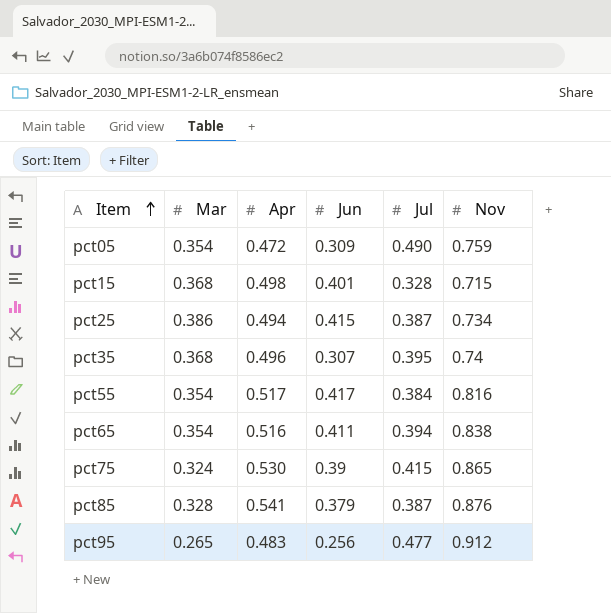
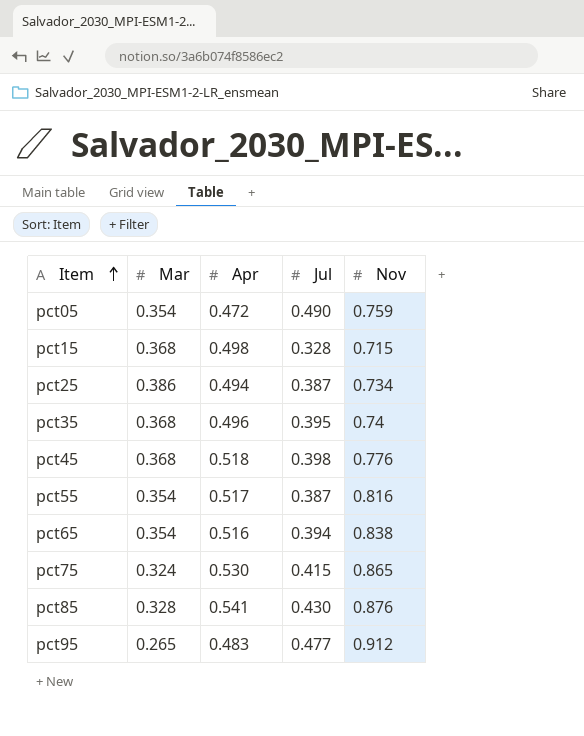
column Jun | position: 4 -> none
row pct45: none -> 0.368 | 0.518 | 0.398 | 0.776
pct55 | Jul: 0.384 -> 0.387
pct85 | Jul: 0.387 -> 0.430

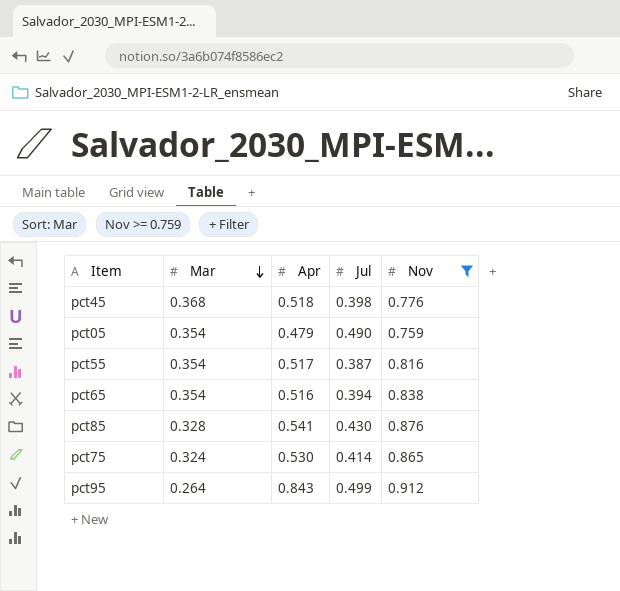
filter: none -> Nov >= 0.759
row order: Item ascending -> Mar descending
pct05 | Apr: 0.472 -> 0.479
pct75 | Jul: 0.415 -> 0.414
pct95 | Mar: 0.265 -> 0.264
pct95 | Apr: 0.483 -> 0.843
pct95 | Jul: 0.477 -> 0.499

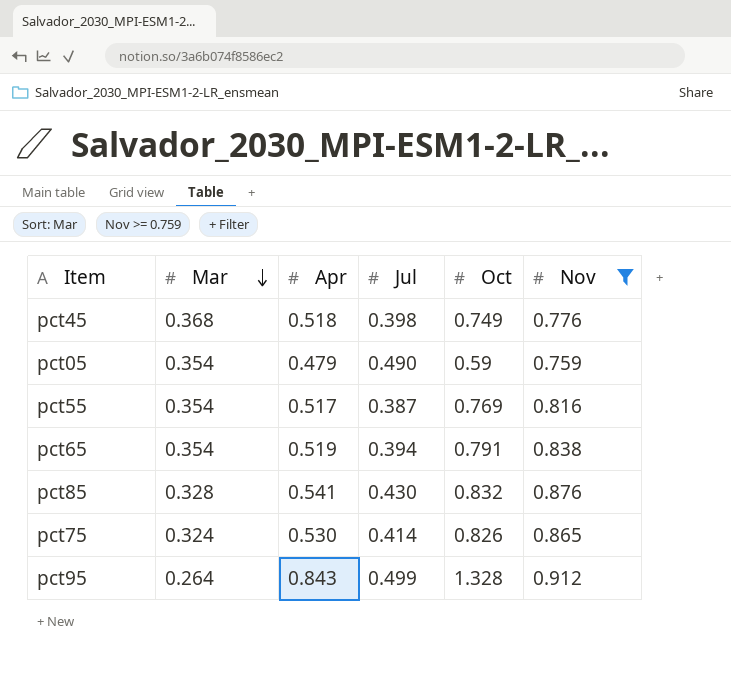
column Oct | position: none -> 5
pct65 | Apr: 0.516 -> 0.519

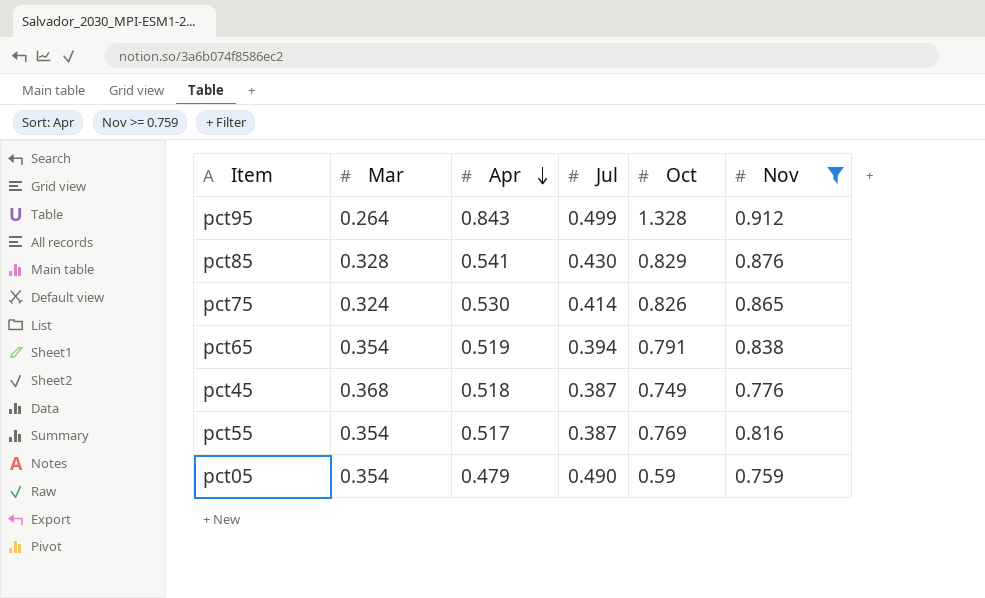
row order: Mar descending -> Apr descending
pct85 | Oct: 0.832 -> 0.829
pct45 | Jul: 0.398 -> 0.387

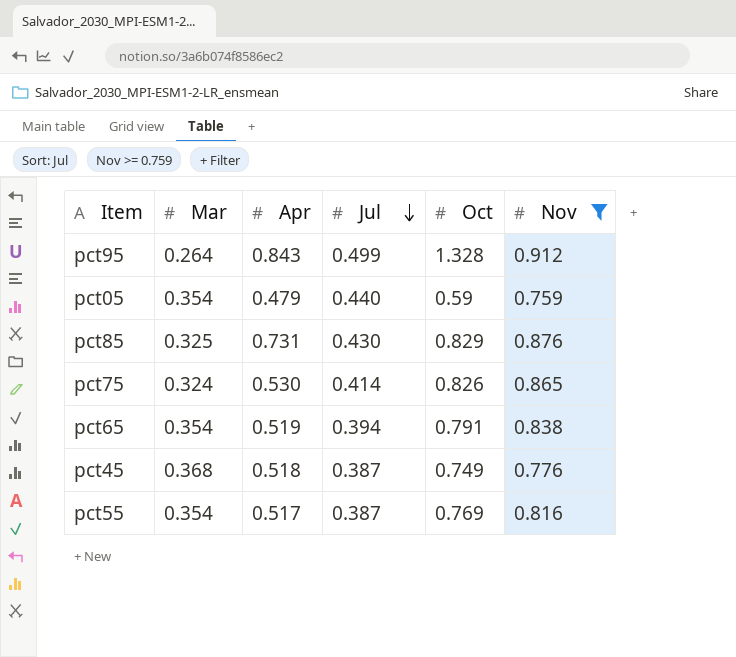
row order: Apr descending -> Jul descending
pct05 | Jul: 0.490 -> 0.440
pct85 | Mar: 0.328 -> 0.325
pct85 | Apr: 0.541 -> 0.731

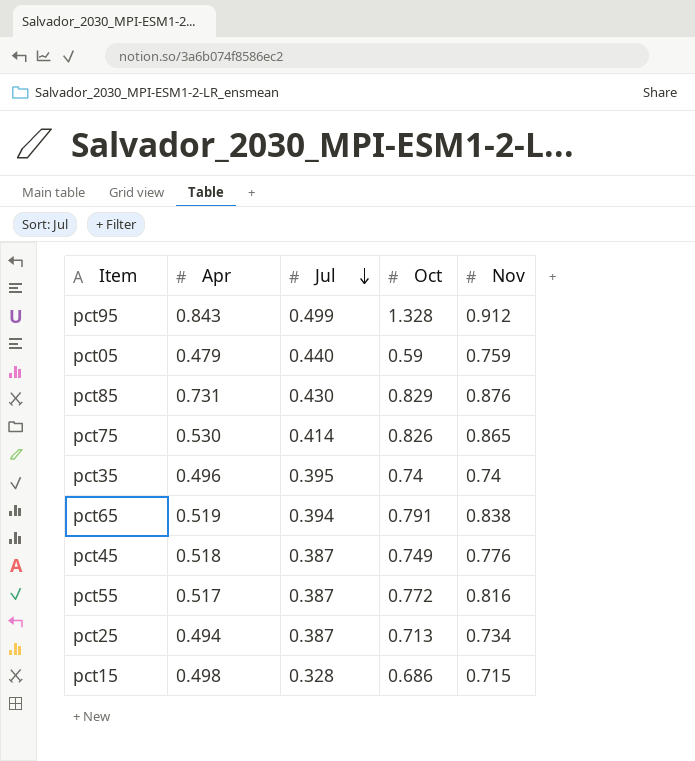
filter: Nov >= 0.759 -> none
column Mar | position: 2 -> none
pct55 | Oct: 0.769 -> 0.772

